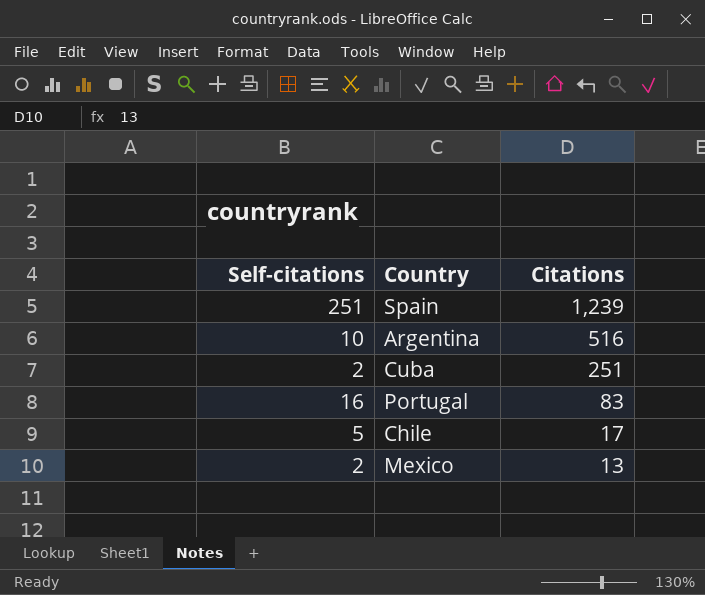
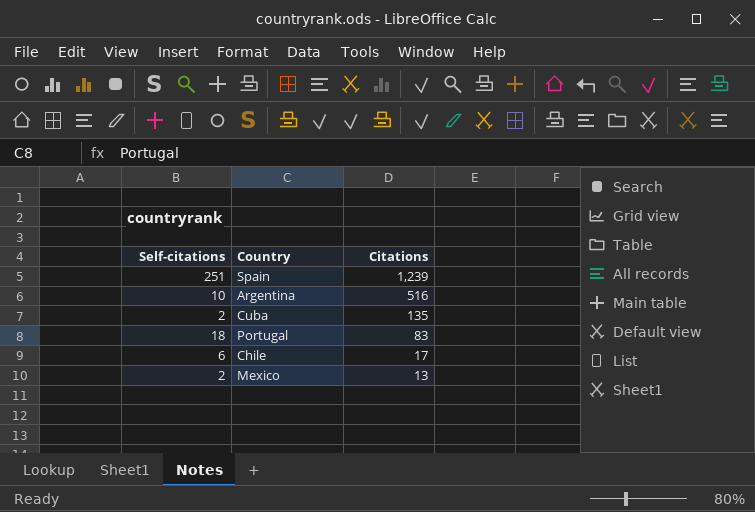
Cuba | Citations: 251 -> 135
Portugal | Self-citations: 16 -> 18
Chile | Self-citations: 5 -> 6

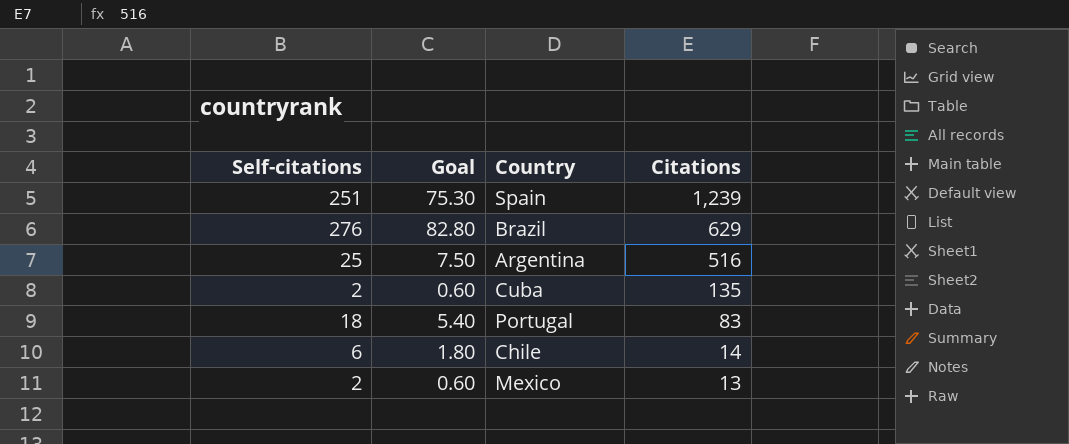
column Goal | formula: none -> [Self-citations] * 0.3
row Brazil: none -> 276 | 82.80 | 629
Argentina | Self-citations: 10 -> 25
Chile | Citations: 17 -> 14

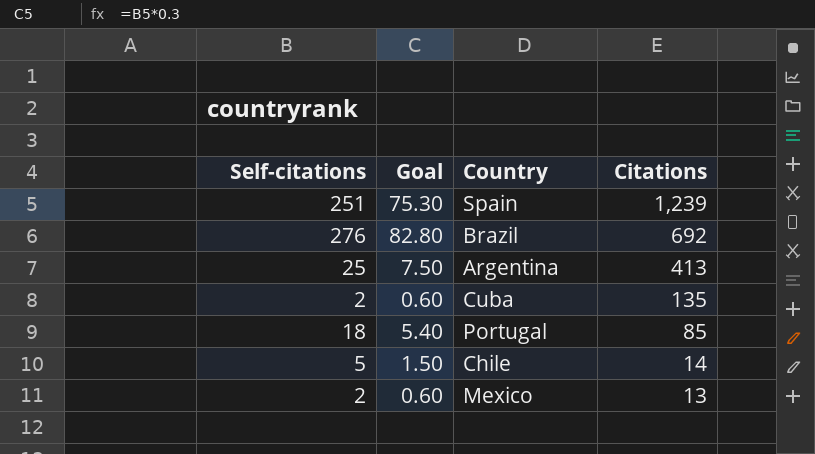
Brazil | Citations: 629 -> 692
Argentina | Citations: 516 -> 413
Portugal | Citations: 83 -> 85
Chile | Self-citations: 6 -> 5
Chile | Goal: 1.80 -> 1.50

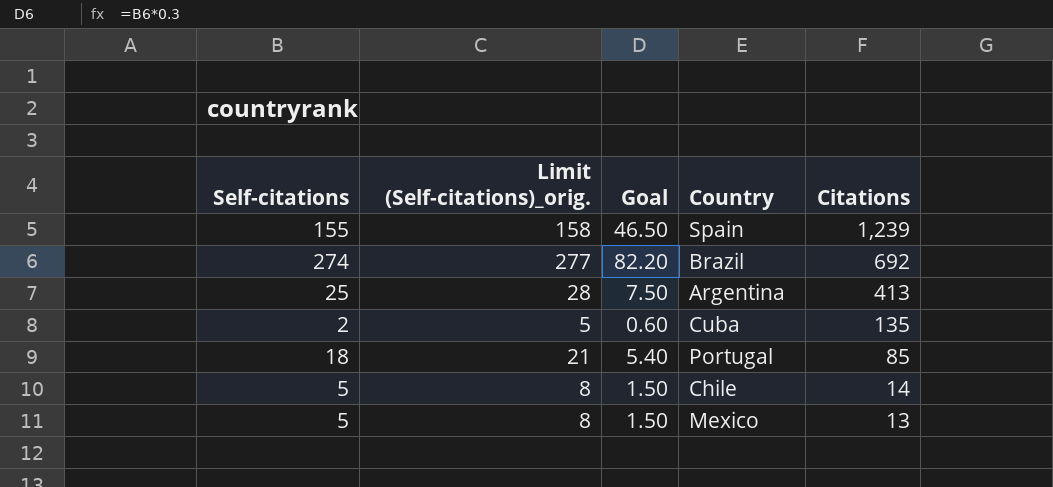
column Limit (Self-citations)_orig. | formula: none -> [Self-citations] + 3
Spain | Self-citations: 251 -> 155
Spain | Goal: 75.30 -> 46.50
Brazil | Self-citations: 276 -> 274
Brazil | Goal: 82.80 -> 82.20
Mexico | Self-citations: 2 -> 5
Mexico | Goal: 0.60 -> 1.50

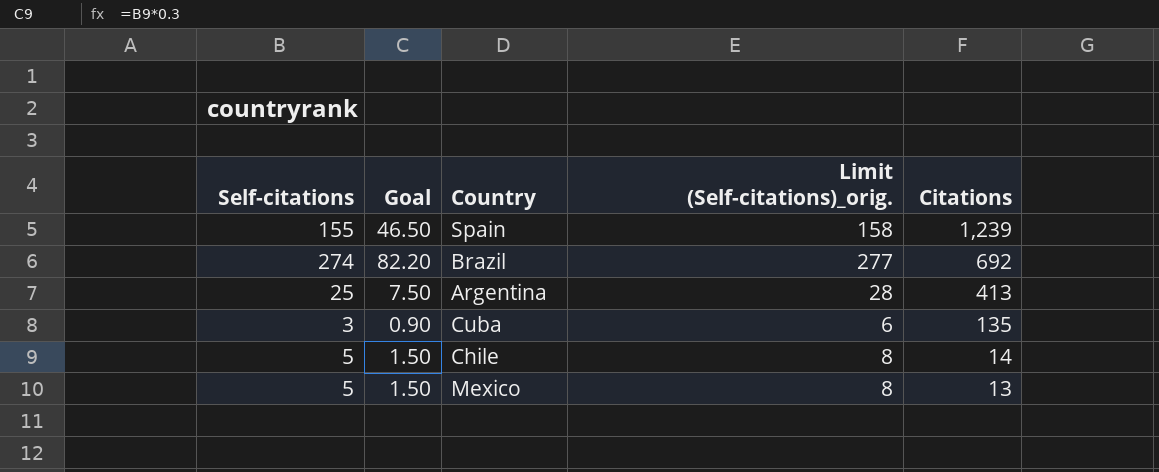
column Limit (Self-citations)_orig. | position: 2 -> 4
row Portugal: 18 | 21 | 5.40 | 85 -> none
Cuba | Self-citations: 2 -> 3
Cuba | Goal: 0.60 -> 0.90
Cuba | Limit (Self-citations)_orig.: 5 -> 6

